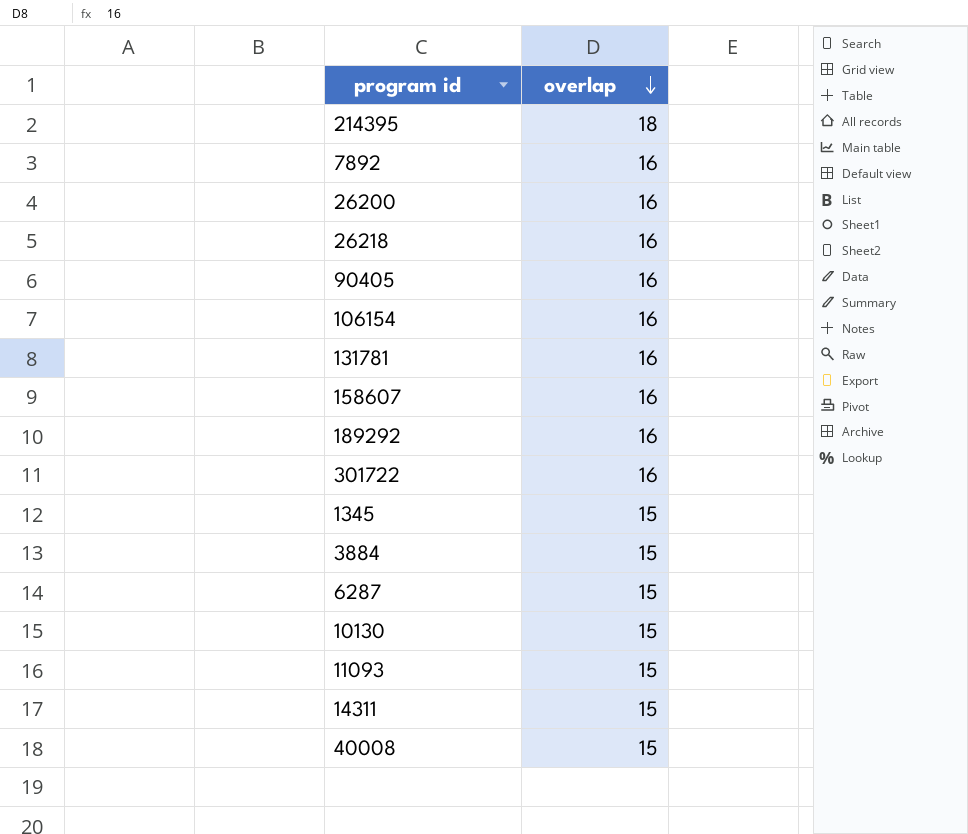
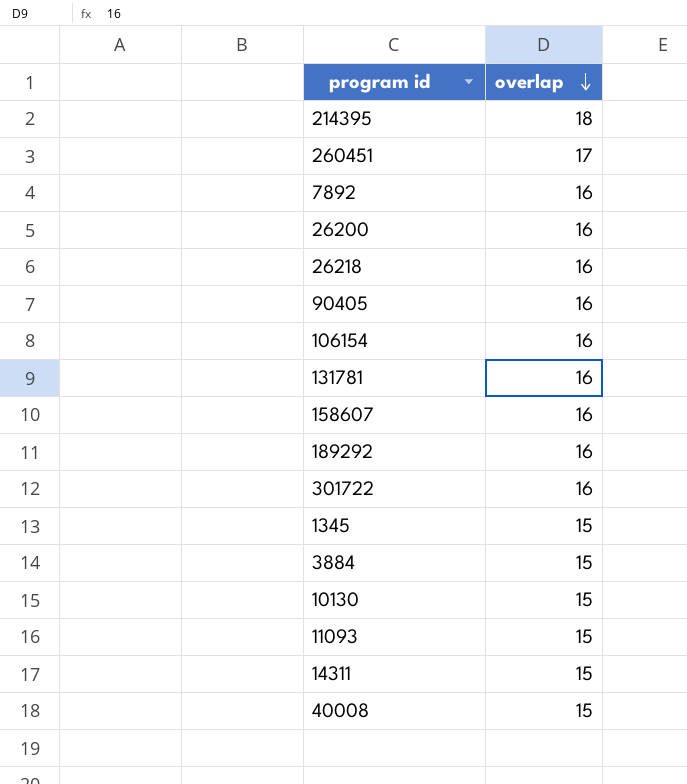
row 6287: 15 -> none
row 260451: none -> 17

